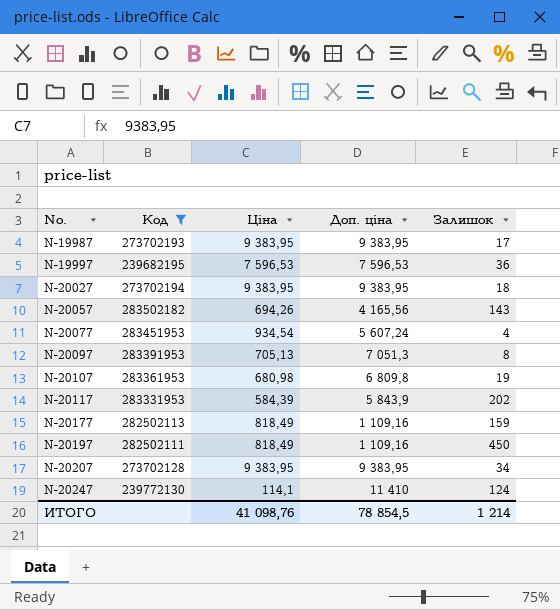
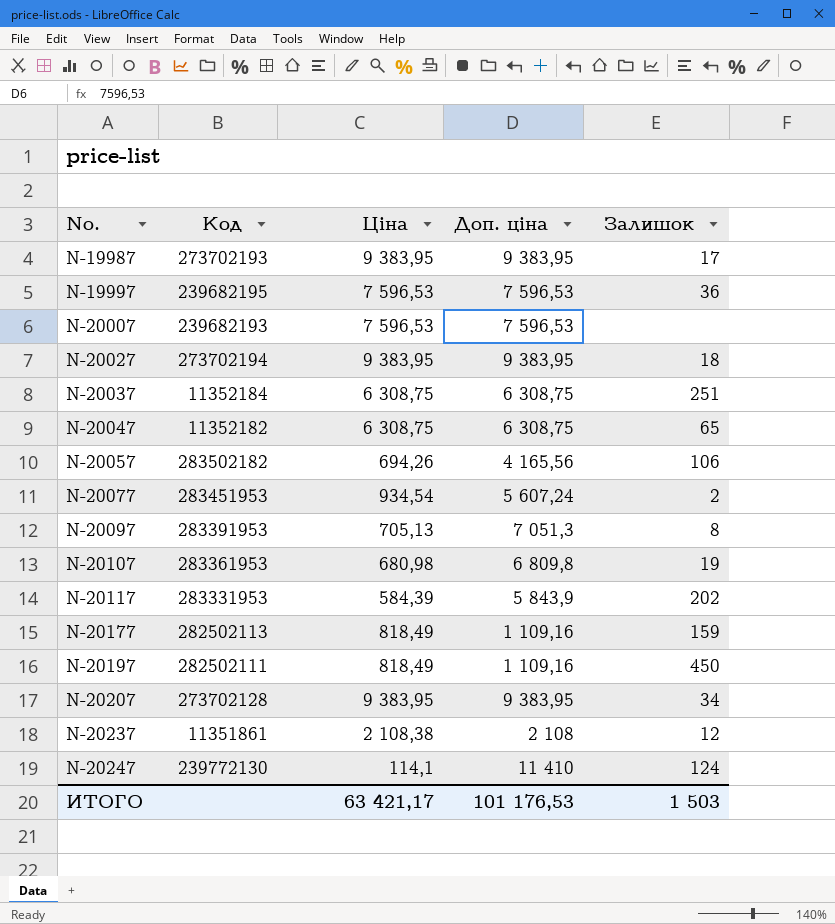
filter: Код >= 239682195 -> none
N-20057 | Залишок: 143 -> 106
N-20077 | Залишок: 4 -> 2
ИТОГО | Ціна: 41 098,76 -> 63 421,17
ИТОГО | Доп. ціна: 78 854,5 -> 101 176,53
ИТОГО | Залишок: 1 214 -> 1 503

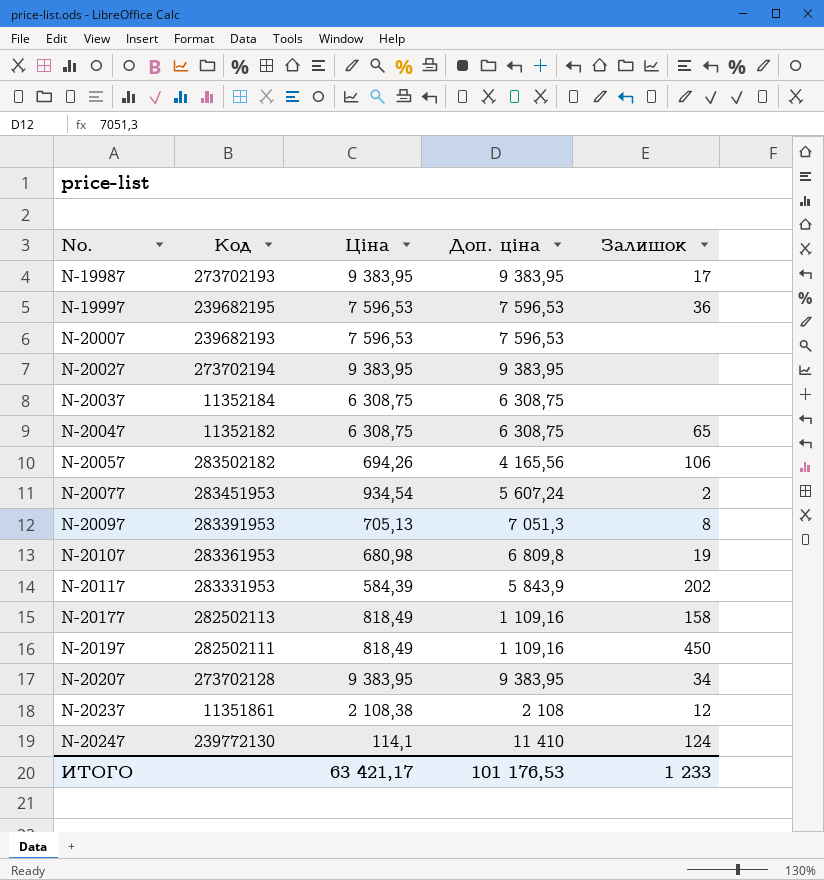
N-20027 | Залишок: 18 -> none
N-20037 | Залишок: 251 -> none
N-20177 | Залишок: 159 -> 158
ИТОГО | Залишок: 1 503 -> 1 233

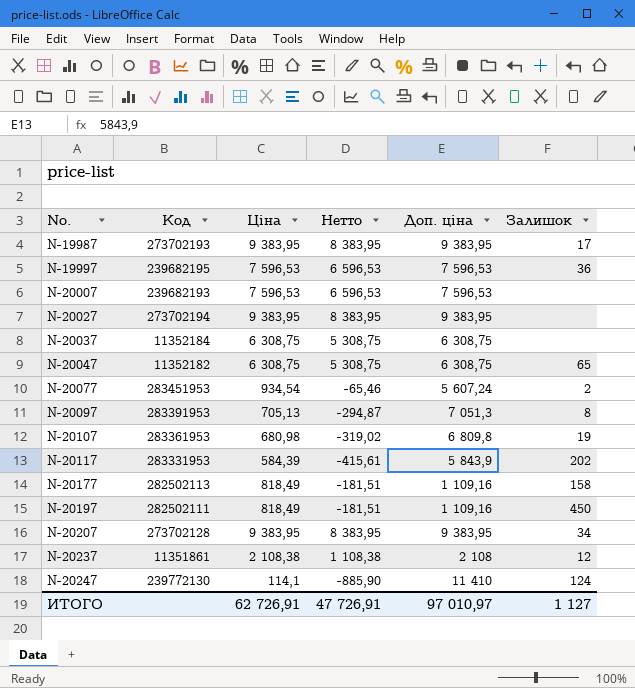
column Нетто | formula: none -> [Ціна] - 1000
row N-20057: 283502182 | 694,26 | 4 165,56 | 106 -> none
ИТОГО | Ціна: 63 421,17 -> 62 726,91
ИТОГО | Доп. ціна: 101 176,53 -> 97 010,97
ИТОГО | Залишок: 1 233 -> 1 127

